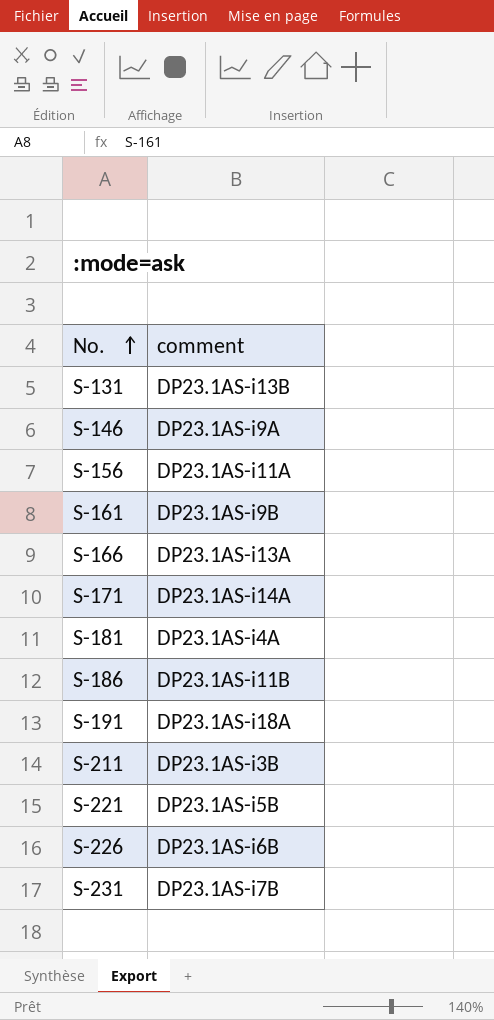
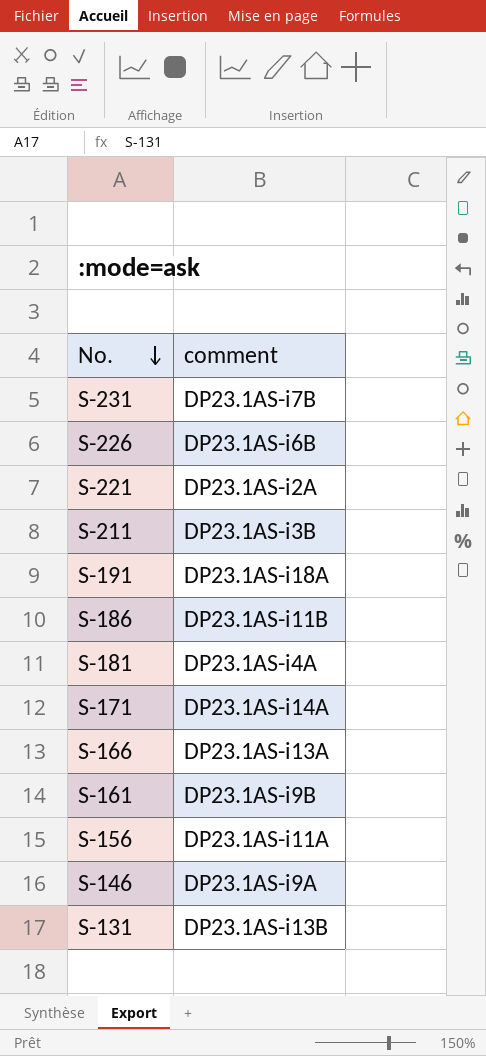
row order: No. ascending -> No. descending
S-221 | comment: DP23.1AS-i5B -> DP23.1AS-i2A

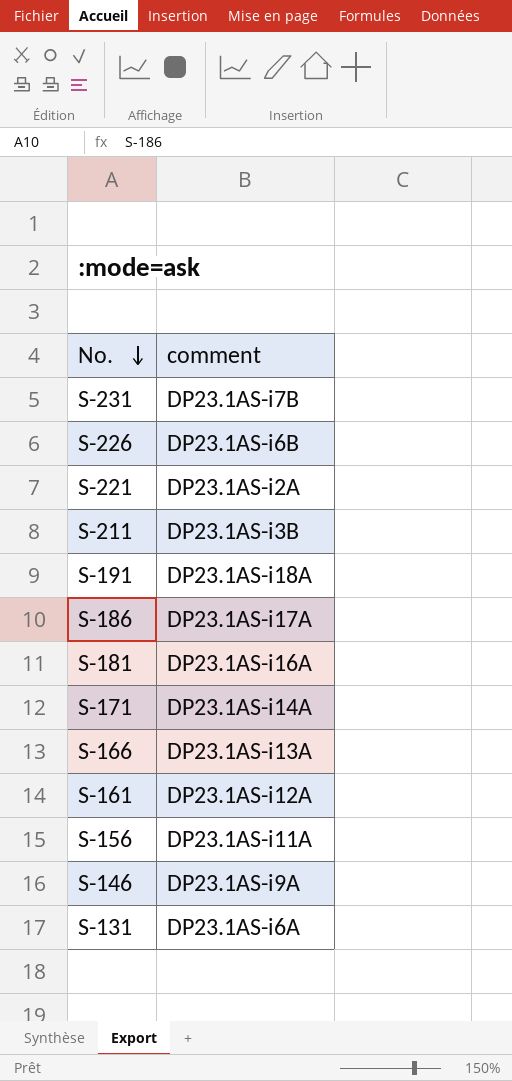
S-186 | comment: DP23.1AS-i11B -> DP23.1AS-i17A
S-181 | comment: DP23.1AS-i4A -> DP23.1AS-i16A
S-161 | comment: DP23.1AS-i9B -> DP23.1AS-i12A
S-131 | comment: DP23.1AS-i13B -> DP23.1AS-i6A

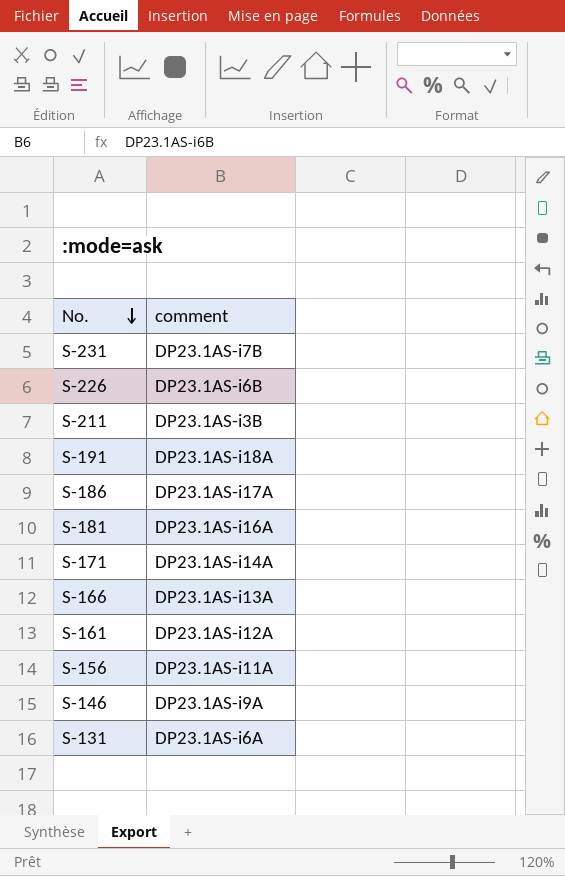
row S-221: DP23.1AS-i2A -> none

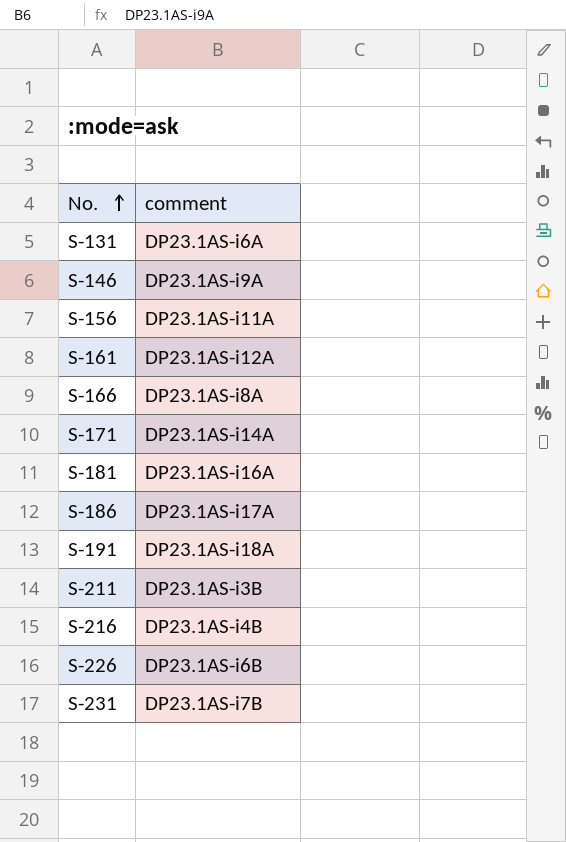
row order: No. descending -> No. ascending
S-166 | comment: DP23.1AS-i13A -> DP23.1AS-i8A
row S-216: none -> DP23.1AS-i4B

